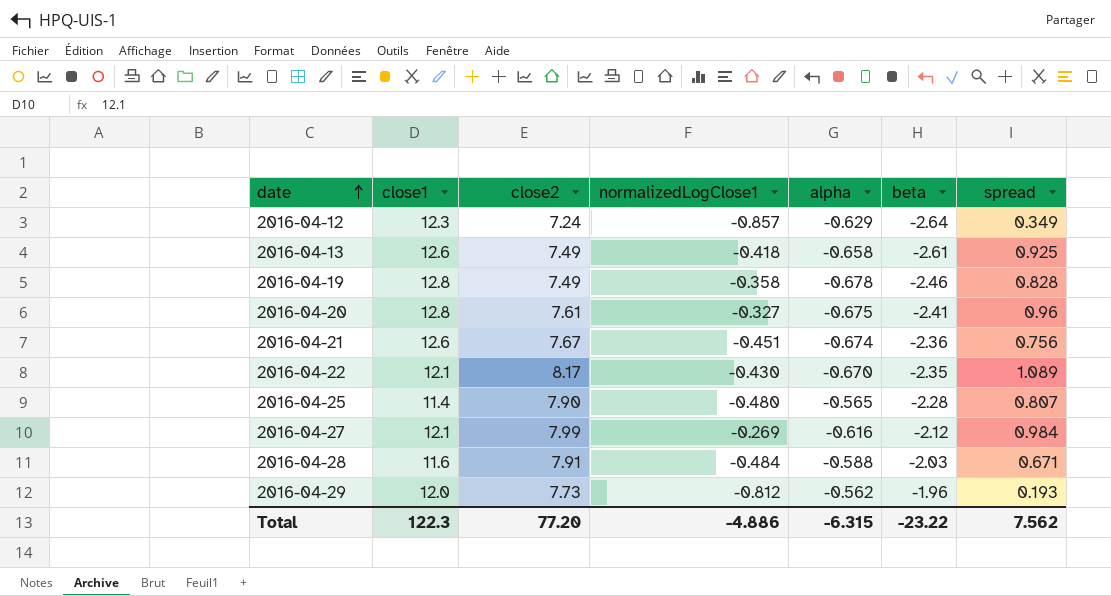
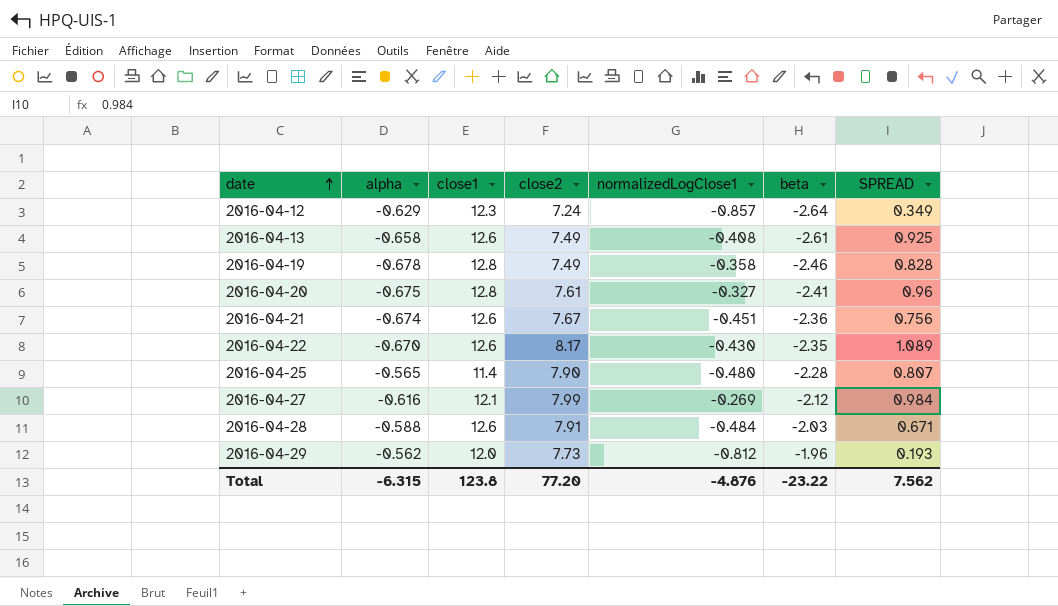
column alpha | position: 5 -> 2
column name: spread -> SPREAD
2016-04-13 | normalizedLogClose1: -0.418 -> -0.408
2016-04-22 | close1: 12.1 -> 12.6
2016-04-28 | close1: 11.6 -> 12.6
Total | close1: 122.3 -> 123.8
Total | normalizedLogClose1: -4.886 -> -4.876

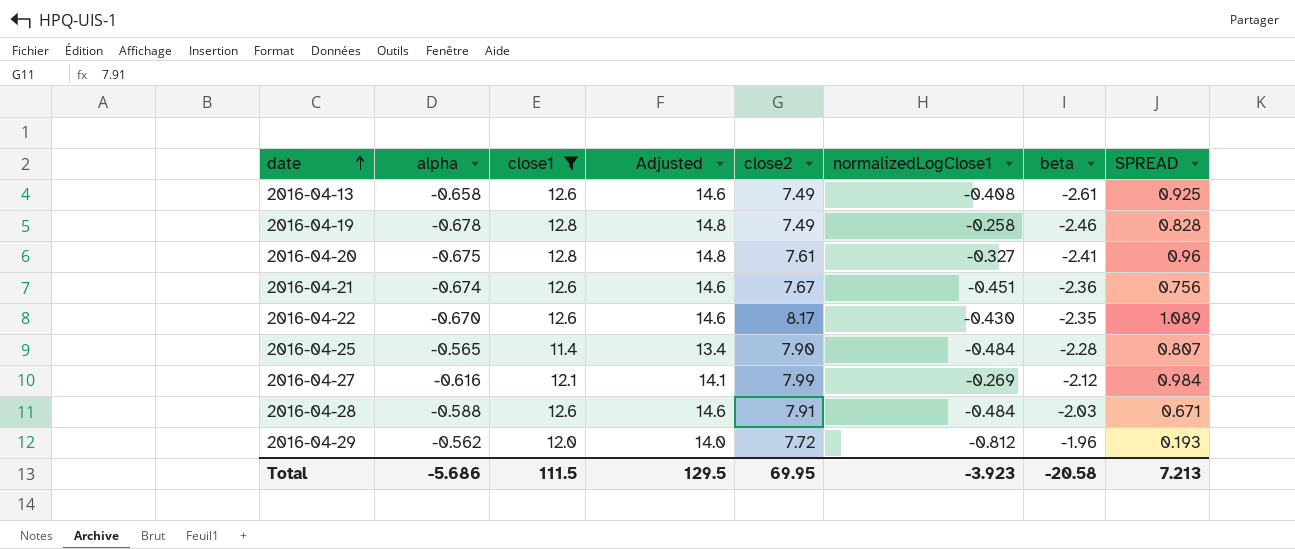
filter: none -> close1 != 12.3
column Adjusted | formula: none -> [close1] + 2
2016-04-19 | normalizedLogClose1: -0.358 -> -0.258
2016-04-25 | normalizedLogClose1: -0.480 -> -0.484
2016-04-29 | close2: 7.73 -> 7.72
Total | alpha: -6.315 -> -5.686
Total | close1: 123.8 -> 111.5
Total | close2: 77.20 -> 69.95
Total | normalizedLogClose1: -4.876 -> -3.923
Total | beta: -23.22 -> -20.58
Total | SPREAD: 7.562 -> 7.213

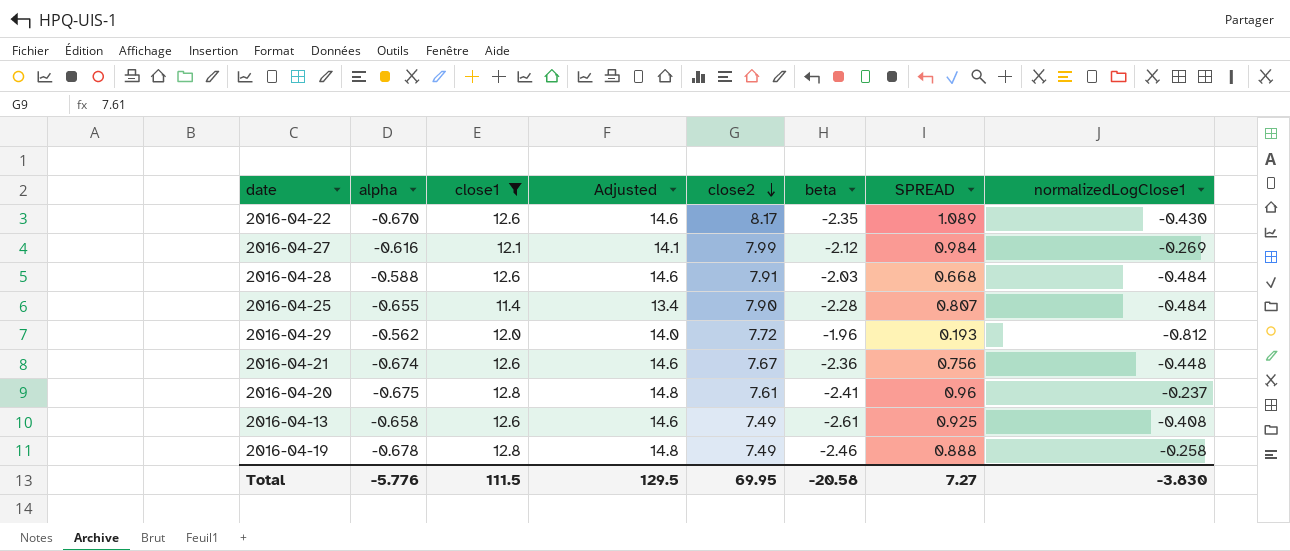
row order: date ascending -> close2 descending
column normalizedLogClose1 | position: 6 -> 8
2016-04-28 | SPREAD: 0.671 -> 0.668
2016-04-25 | alpha: -0.565 -> -0.655
2016-04-21 | normalizedLogClose1: -0.451 -> -0.448
2016-04-20 | normalizedLogClose1: -0.327 -> -0.237
2016-04-19 | SPREAD: 0.828 -> 0.888
Total | alpha: -5.686 -> -5.776
Total | SPREAD: 7.213 -> 7.27
Total | normalizedLogClose1: -3.923 -> -3.830

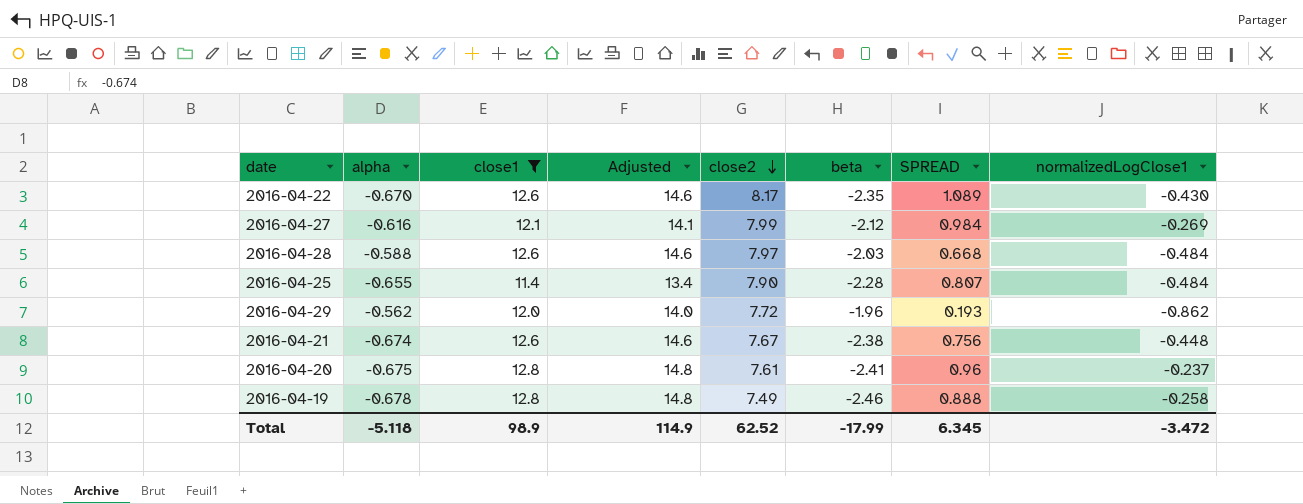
row 2016-04-13: -0.658 | 12.6 | 14.6 | 7.49 | -2.61 | 0.925 | -0.408 -> none
2016-04-28 | close2: 7.91 -> 7.97
2016-04-29 | normalizedLogClose1: -0.812 -> -0.862
2016-04-21 | beta: -2.36 -> -2.38
Total | alpha: -5.776 -> -5.118
Total | close1: 111.5 -> 98.9
Total | Adjusted: 129.5 -> 114.9
Total | close2: 69.95 -> 62.52
Total | beta: -20.58 -> -17.99
Total | SPREAD: 7.27 -> 6.345
Total | normalizedLogClose1: -3.830 -> -3.472

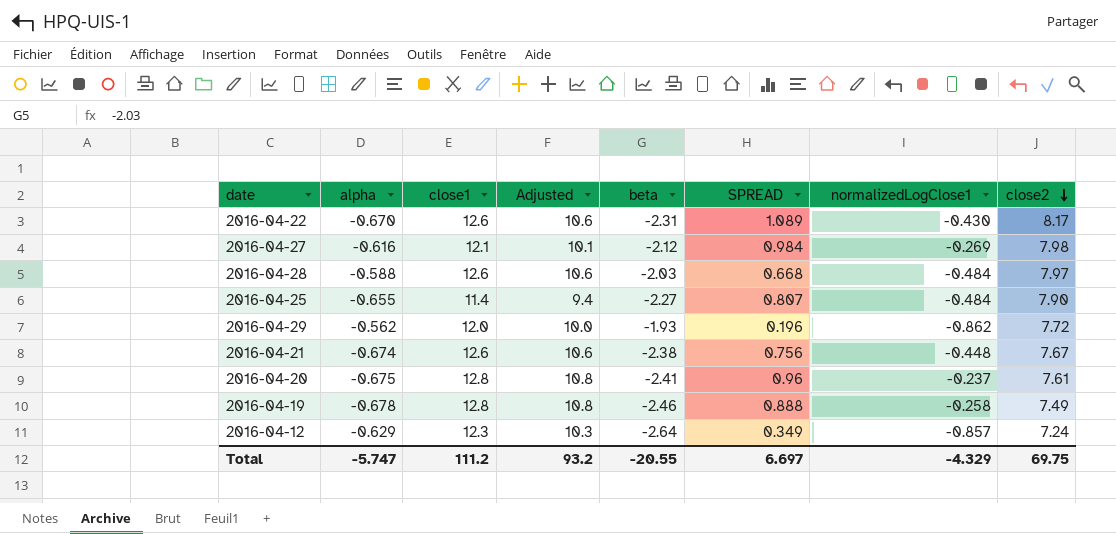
filter: close1 != 12.3 -> none
column Adjusted | formula: [close1] + 2 -> [close1] - 2
column close2 | position: 5 -> 8
2016-04-22 | beta: -2.35 -> -2.31
2016-04-27 | close2: 7.99 -> 7.98
2016-04-25 | beta: -2.28 -> -2.27
2016-04-29 | beta: -1.96 -> -1.93
2016-04-29 | SPREAD: 0.193 -> 0.196
Total | alpha: -5.118 -> -5.747
Total | close1: 98.9 -> 111.2
Total | Adjusted: 114.9 -> 93.2
Total | beta: -17.99 -> -20.55
Total | SPREAD: 6.345 -> 6.697
Total | normalizedLogClose1: -3.472 -> -4.329
Total | close2: 62.52 -> 69.75

